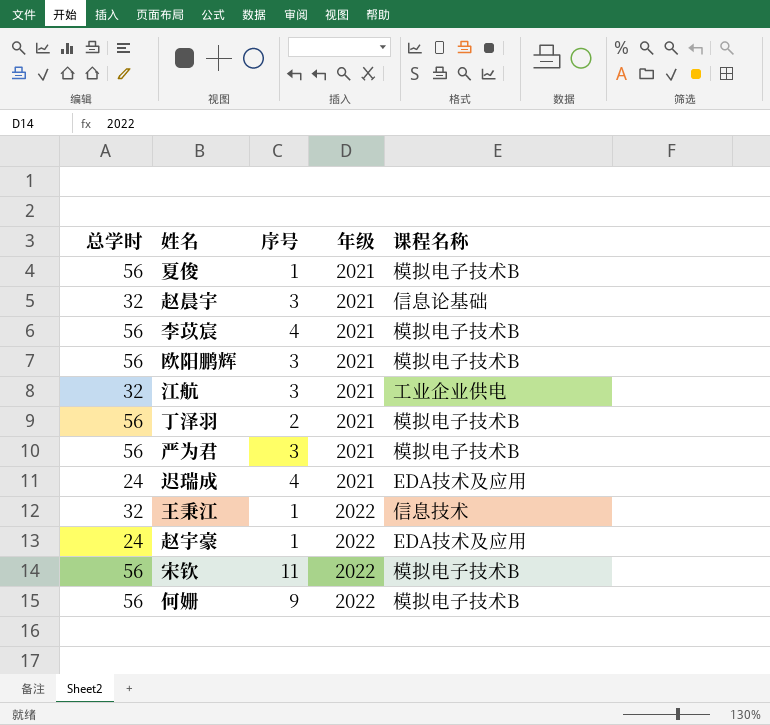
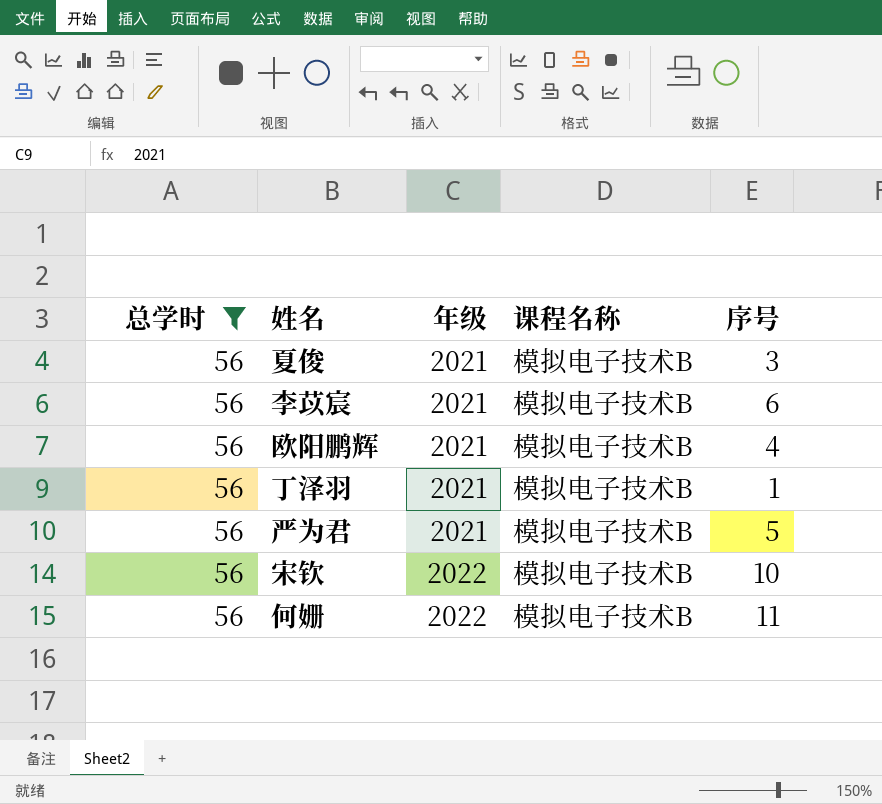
filter: none -> 总学时 = 56
column 序号 | position: 3 -> 5
夏俊 | 序号: 1 -> 3
李苡宸 | 序号: 4 -> 6
欧阳鹏辉 | 序号: 3 -> 4
丁泽羽 | 序号: 2 -> 1
严为君 | 序号: 3 -> 5
宋钦 | 序号: 11 -> 10
何姗 | 序号: 9 -> 11

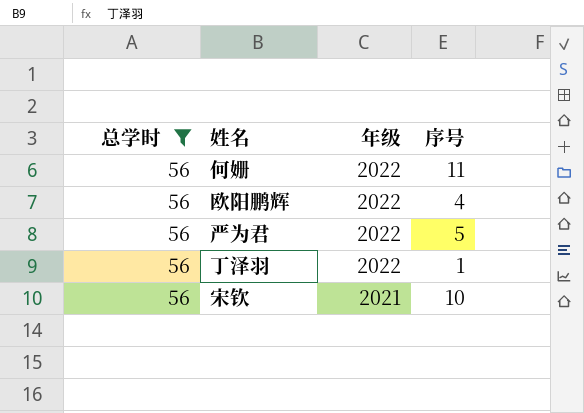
row order: 年级 ascending -> 年级 descending
column 课程名称 | position: 4 -> none
row 夏俊: 56 | 2021 | 模拟电子技术B | 3 -> none
row 李苡宸: 56 | 2021 | 模拟电子技术B | 6 -> none
欧阳鹏辉 | 年级: 2021 -> 2022
严为君 | 年级: 2021 -> 2022
丁泽羽 | 年级: 2021 -> 2022
宋钦 | 年级: 2022 -> 2021

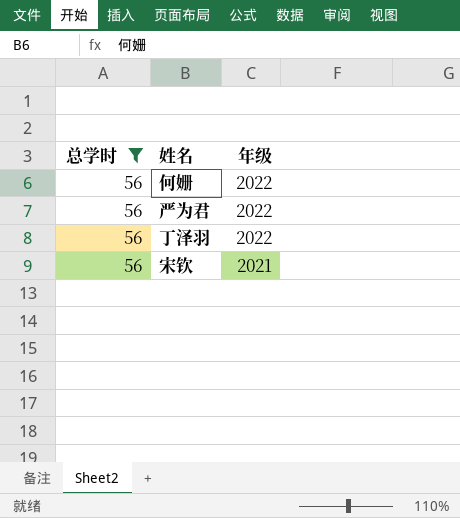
column 序号 | position: 4 -> none
row 欧阳鹏辉: 56 | 2022 | 4 -> none

